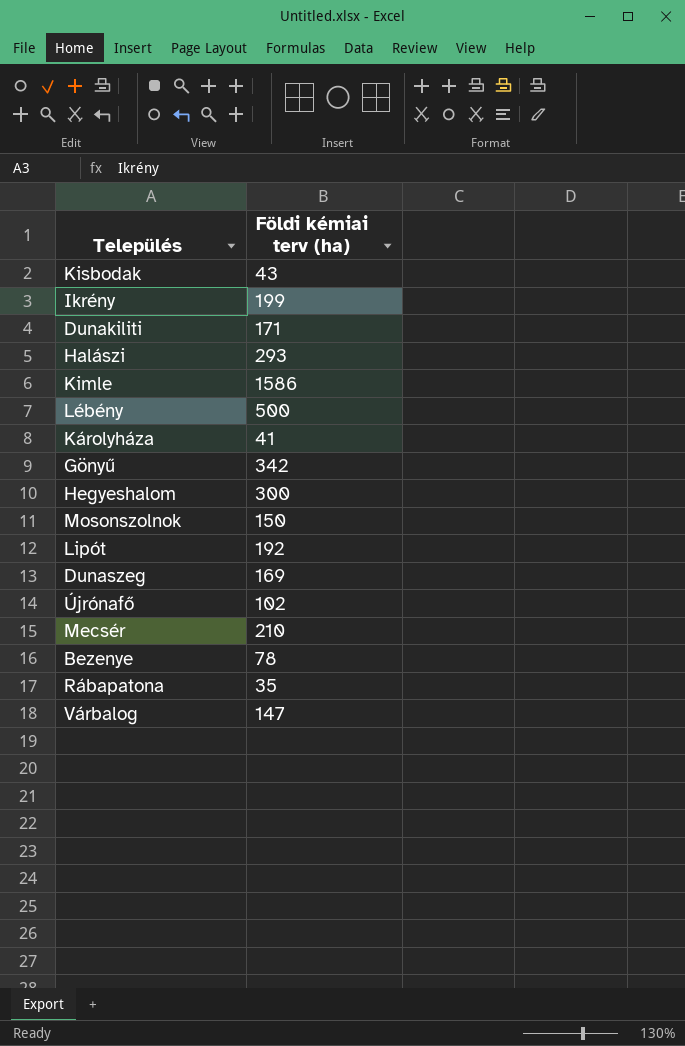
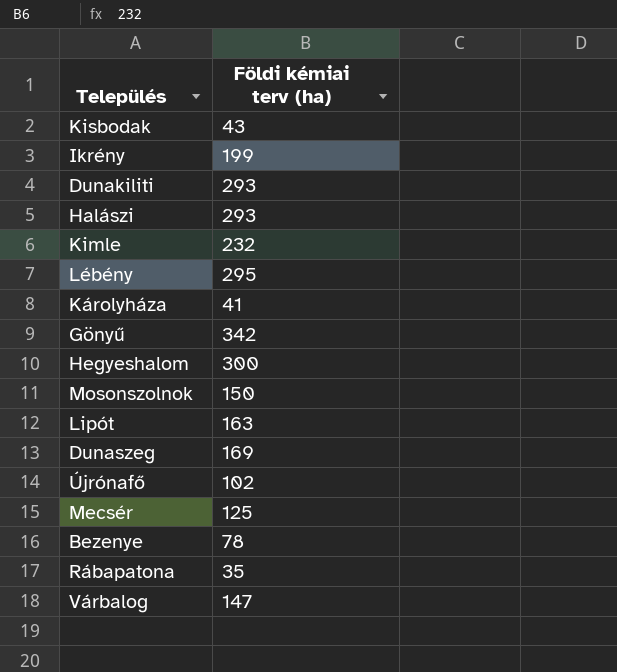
Dunakiliti | Földi kémiai terv (ha): 171 -> 293
Kimle | Földi kémiai terv (ha): 1586 -> 232
Lébény | Földi kémiai terv (ha): 500 -> 295
Lipót | Földi kémiai terv (ha): 192 -> 163
Mecsér | Földi kémiai terv (ha): 210 -> 125

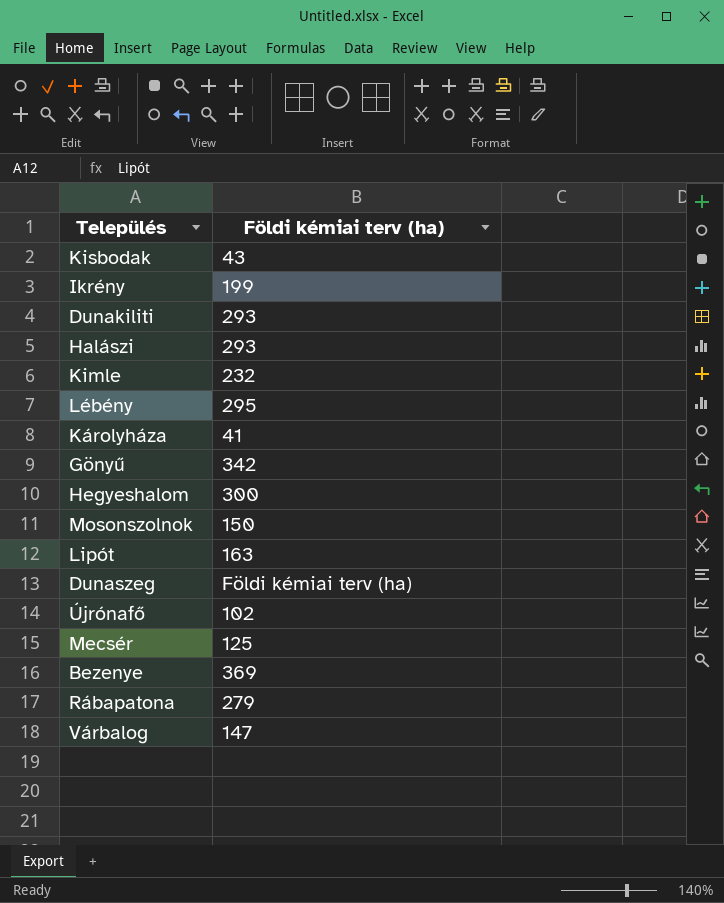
Dunaszeg | Földi kémiai terv (ha): 169 -> Földi kémiai terv (ha)
Bezenye | Földi kémiai terv (ha): 78 -> 369
Rábapatona | Földi kémiai terv (ha): 35 -> 279

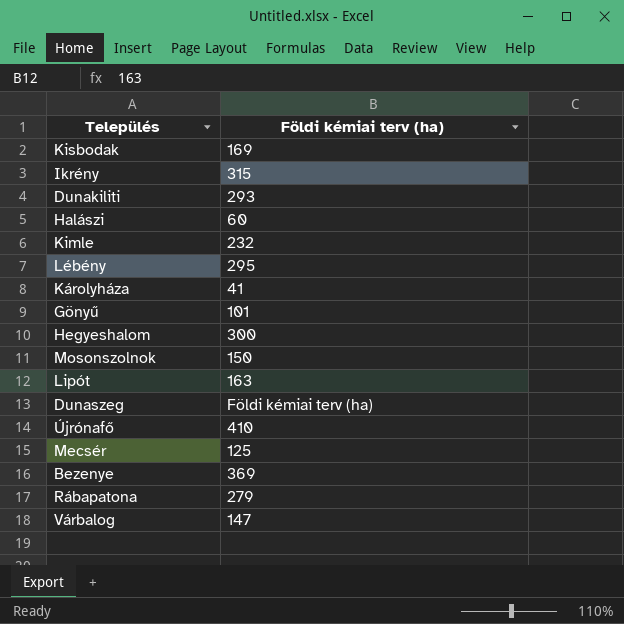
Kisbodak | Földi kémiai terv (ha): 43 -> 169
Ikrény | Földi kémiai terv (ha): 199 -> 315
Halászi | Földi kémiai terv (ha): 293 -> 60
Gönyű | Földi kémiai terv (ha): 342 -> 101
Újrónafő | Földi kémiai terv (ha): 102 -> 410

